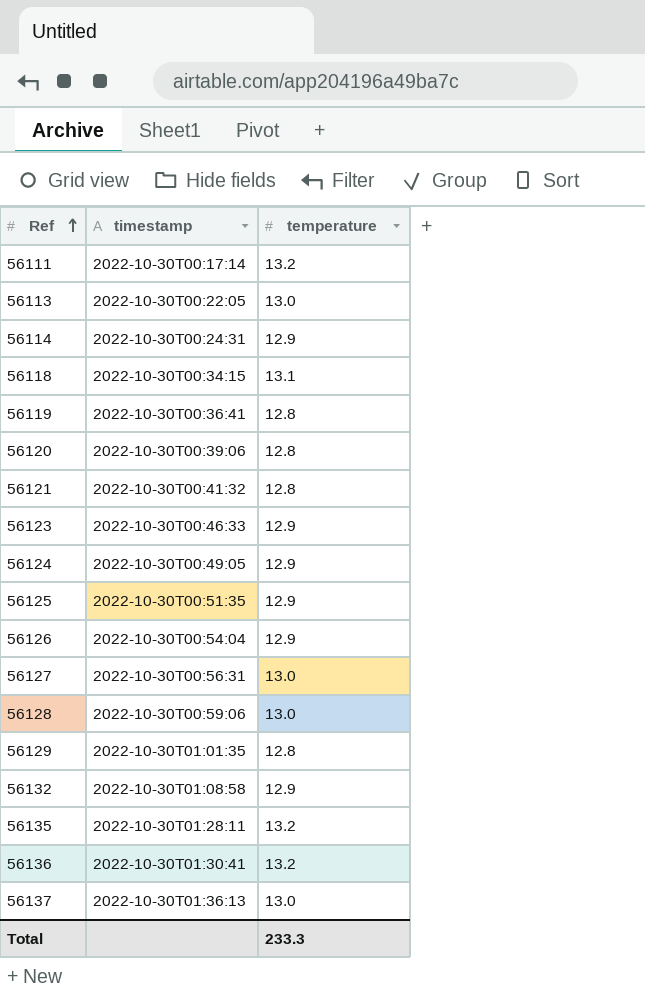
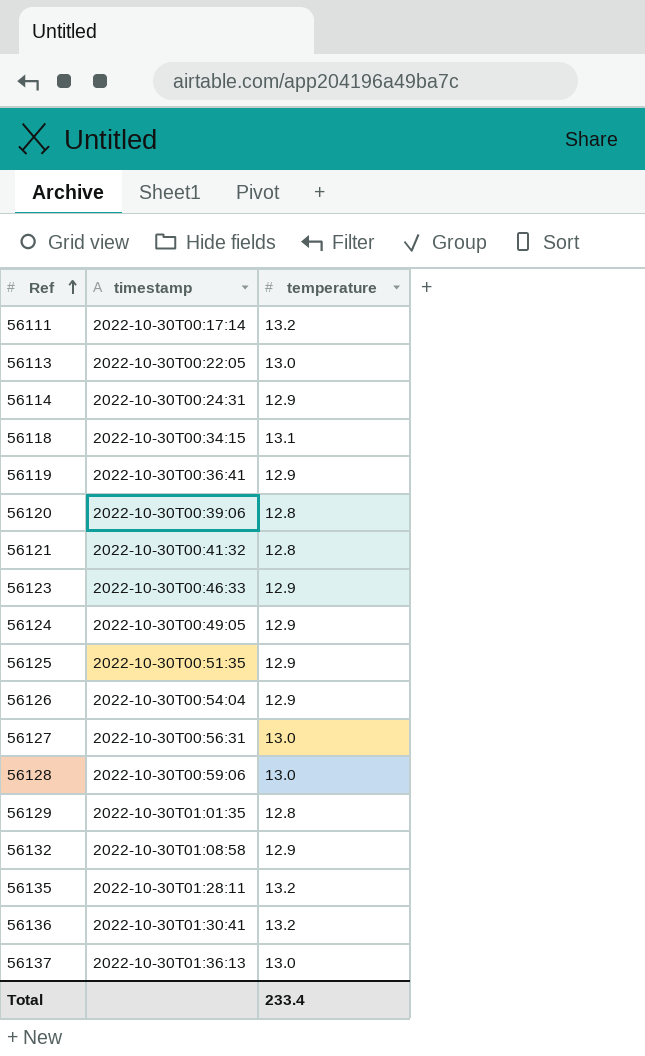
56119 | temperature: 12.8 -> 12.9
Total | temperature: 233.3 -> 233.4

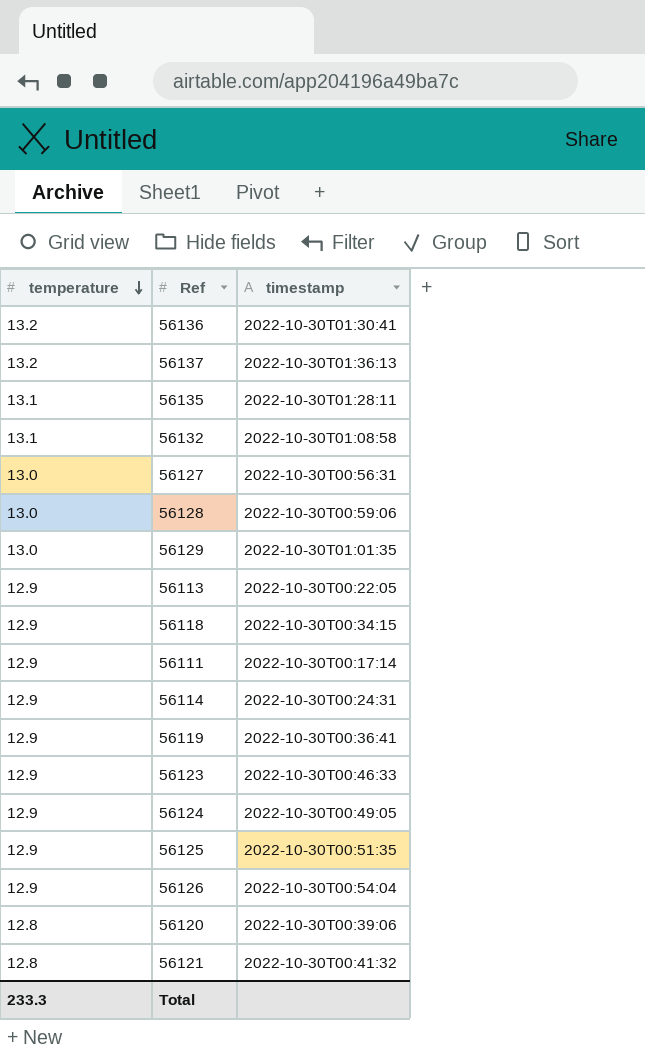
row order: Ref ascending -> temperature descending
column temperature | position: 3 -> 1
56137 | temperature: 13.0 -> 13.2
56135 | temperature: 13.2 -> 13.1
56132 | temperature: 12.9 -> 13.1
56129 | temperature: 12.8 -> 13.0
56113 | temperature: 13.0 -> 12.9
56118 | temperature: 13.1 -> 12.9
56111 | temperature: 13.2 -> 12.9
Total | temperature: 233.4 -> 233.3

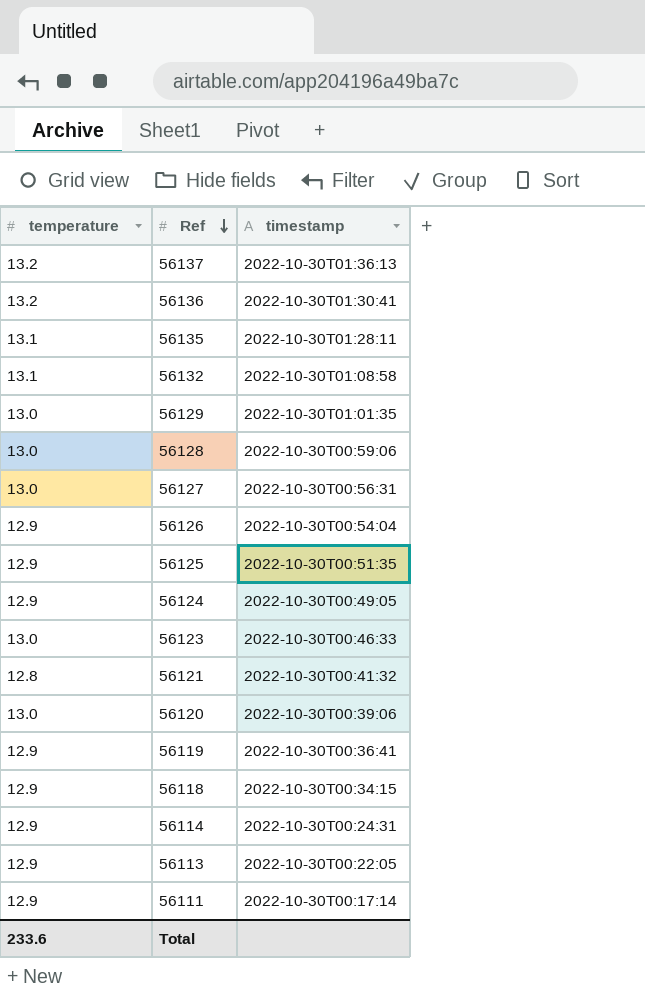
row order: temperature descending -> Ref descending
56123 | temperature: 12.9 -> 13.0
56120 | temperature: 12.8 -> 13.0
Total | temperature: 233.3 -> 233.6

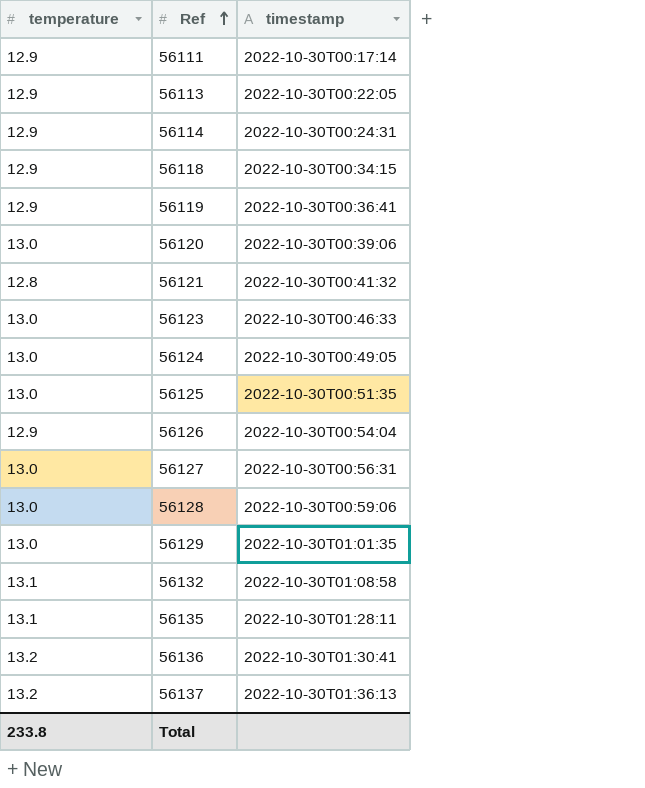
row order: Ref descending -> Ref ascending
56124 | temperature: 12.9 -> 13.0
56125 | temperature: 12.9 -> 13.0
Total | temperature: 233.6 -> 233.8

